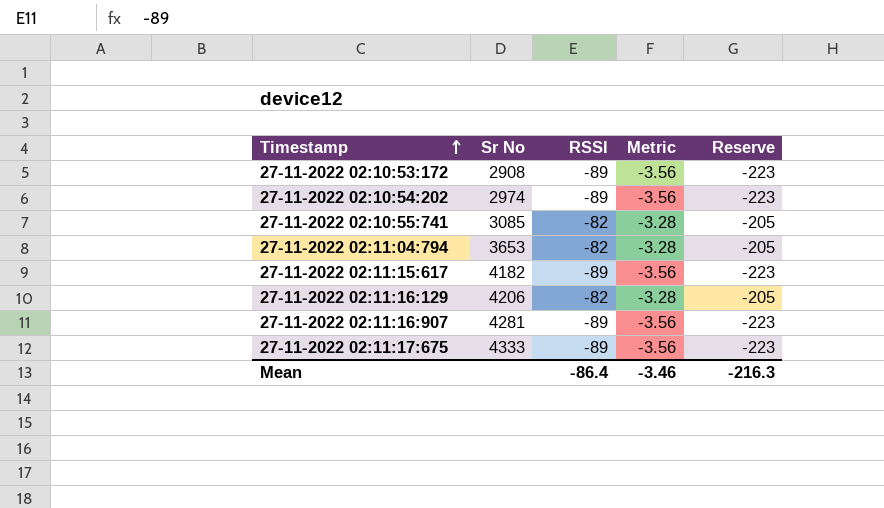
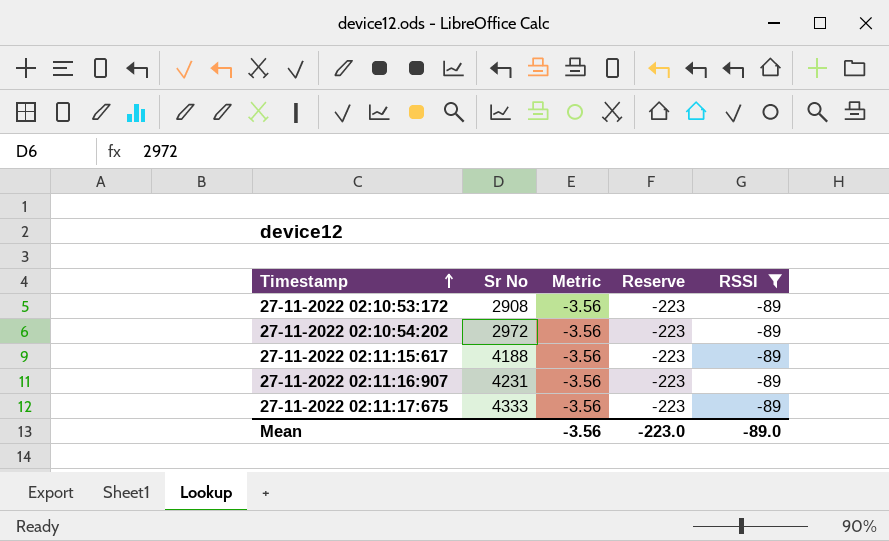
filter: none -> RSSI = -89
column RSSI | position: 3 -> 5
27-11-2022 02:10:54:202 | Sr No: 2974 -> 2972
27-11-2022 02:11:15:617 | Sr No: 4182 -> 4188
27-11-2022 02:11:16:907 | Sr No: 4281 -> 4231
Mean | Metric: -3.46 -> -3.56
Mean | Reserve: -216.3 -> -223.0
Mean | RSSI: -86.4 -> -89.0

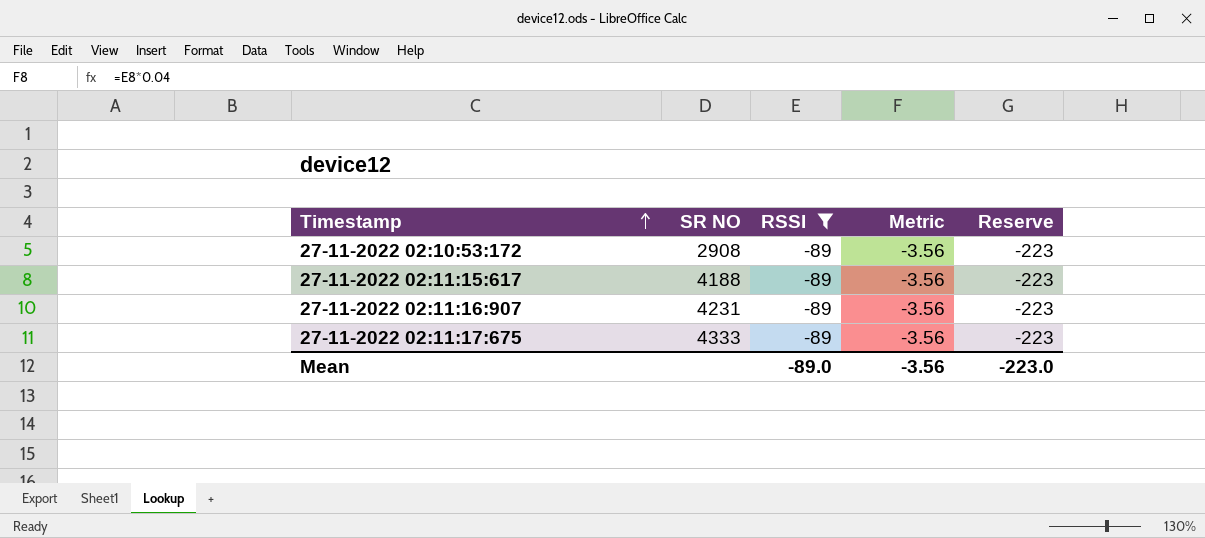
column name: Sr No -> SR NO
column RSSI | position: 5 -> 3
row 27-11-2022 02:10:54:202: 2972 | -3.56 | -223 | -89 -> none

